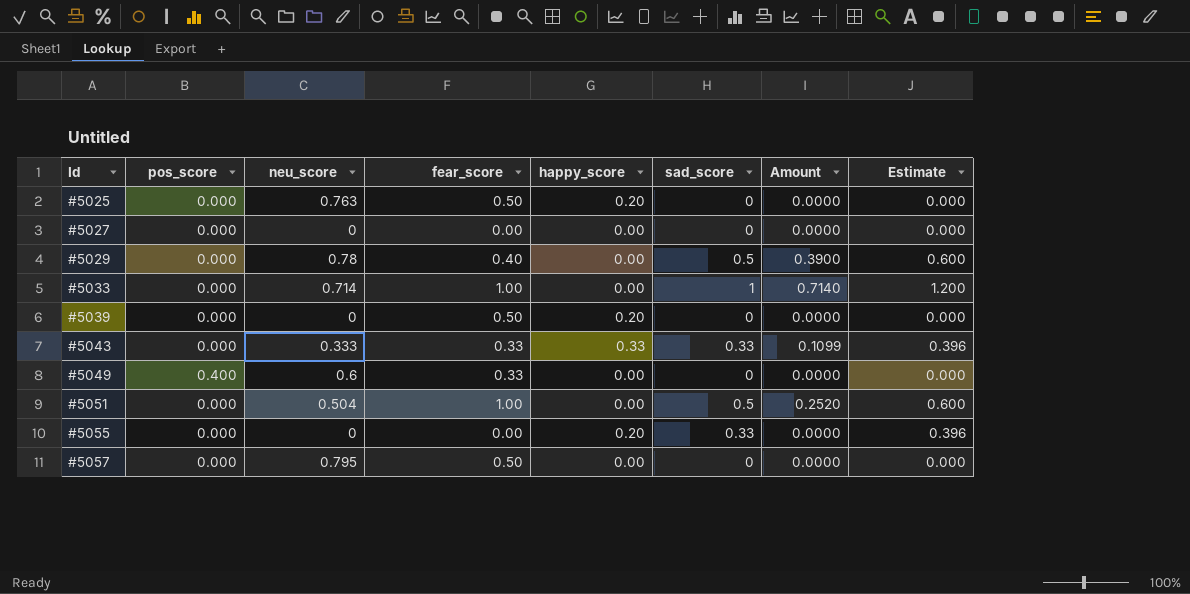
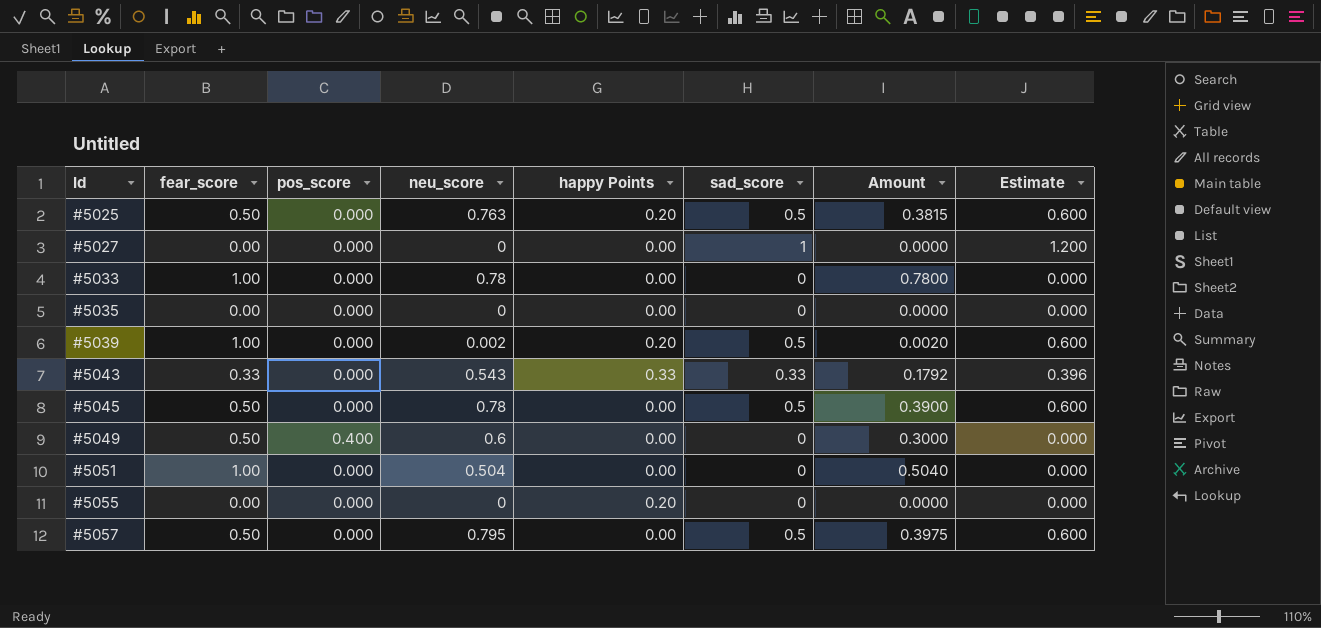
column fear_score | position: 4 -> 2
column name: happy_score -> happy Points
column Amount | formula: [neu_score] * [sad_score] -> [fear_score] * [neu_score]
row #5029: 0.000 | 0.78 | 0.40 | 0.00 | 0.5 | 0.3900 | 0.600 -> none
#5025 | sad_score: 0 -> 0.5
#5025 | Estimate: 0.000 -> 0.600
#5027 | sad_score: 0 -> 1
#5027 | Estimate: 0.000 -> 1.200
#5033 | neu_score: 0.714 -> 0.78
#5033 | sad_score: 1 -> 0
#5033 | Estimate: 1.200 -> 0.000
row #5035: none -> 0.00 | 0.000 | 0 | 0.00 | 0 | 0.0000 | 0.000
#5039 | fear_score: 0.50 -> 1.00
#5039 | neu_score: 0 -> 0.002
#5039 | sad_score: 0 -> 0.5
#5039 | Estimate: 0.000 -> 0.600
#5043 | neu_score: 0.333 -> 0.543
row #5045: none -> 0.50 | 0.000 | 0.78 | 0.00 | 0.5 | 0.3900 | 0.600
#5049 | fear_score: 0.33 -> 0.50
#5051 | sad_score: 0.5 -> 0
#5051 | Estimate: 0.600 -> 0.000
#5055 | sad_score: 0.33 -> 0
#5055 | Estimate: 0.396 -> 0.000
#5057 | sad_score: 0 -> 0.5
#5057 | Estimate: 0.000 -> 0.600

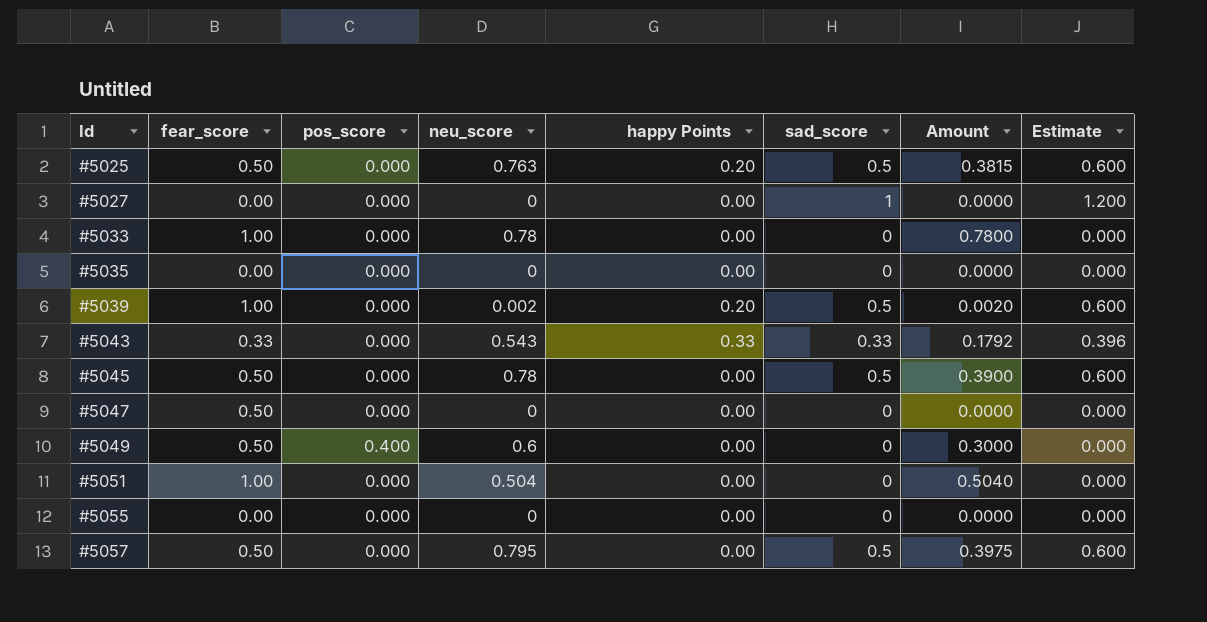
row #5047: none -> 0.50 | 0.000 | 0 | 0.00 | 0 | 0.0000 | 0.000
#5055 | happy Points: 0.20 -> 0.00

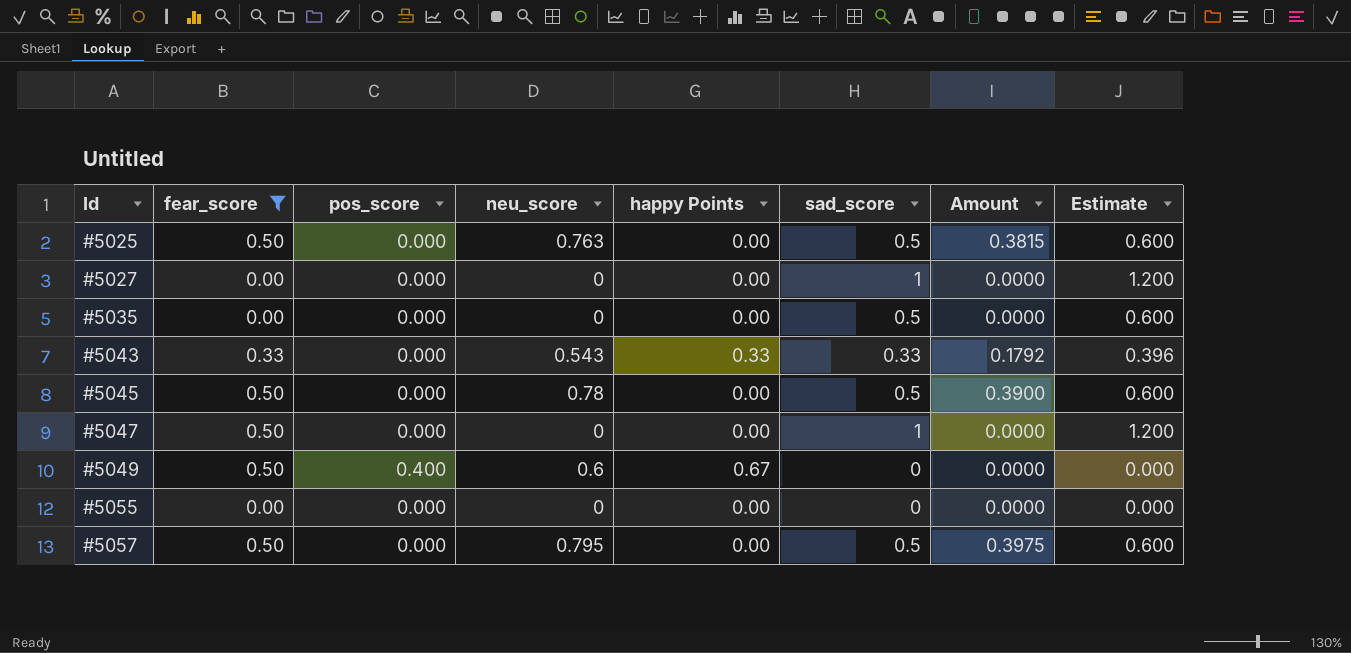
filter: none -> fear_score != 1.00
column Amount | formula: [fear_score] * [neu_score] -> [neu_score] * [sad_score]
#5025 | happy Points: 0.20 -> 0.00
#5035 | sad_score: 0 -> 0.5
#5035 | Estimate: 0.000 -> 0.600
#5047 | sad_score: 0 -> 1
#5047 | Estimate: 0.000 -> 1.200
#5049 | happy Points: 0.00 -> 0.67

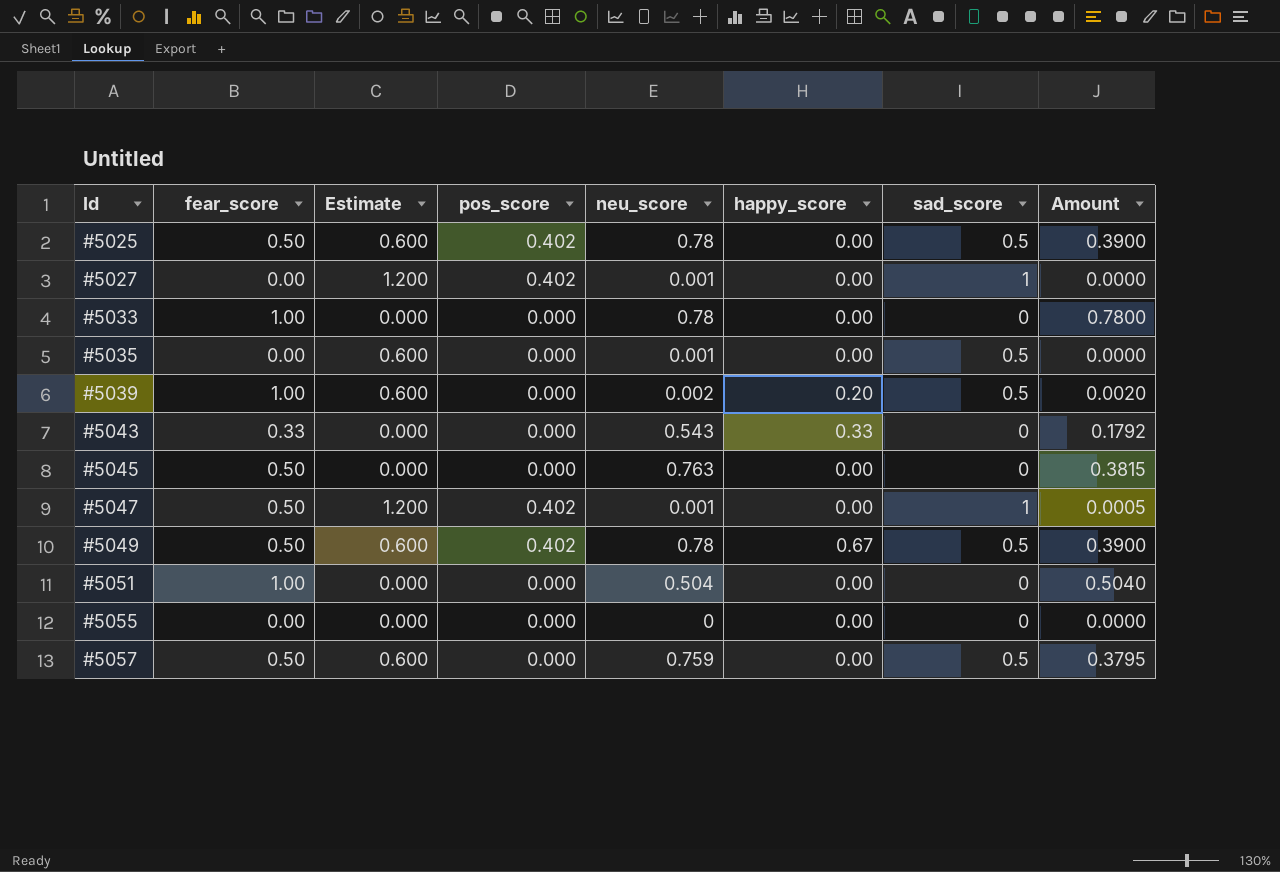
filter: fear_score != 1.00 -> none
column Estimate | position: 8 -> 3
column name: happy Points -> happy_score
column Amount | formula: [neu_score] * [sad_score] -> [fear_score] * [neu_score]
#5025 | pos_score: 0.000 -> 0.402
#5025 | neu_score: 0.763 -> 0.78
#5027 | pos_score: 0.000 -> 0.402
#5027 | neu_score: 0 -> 0.001
#5035 | neu_score: 0 -> 0.001
#5043 | Estimate: 0.396 -> 0.000
#5043 | sad_score: 0.33 -> 0
#5045 | Estimate: 0.600 -> 0.000
#5045 | neu_score: 0.78 -> 0.763
#5045 | sad_score: 0.5 -> 0
#5047 | pos_score: 0.000 -> 0.402
#5047 | neu_score: 0 -> 0.001
#5049 | Estimate: 0.000 -> 0.600
#5049 | pos_score: 0.400 -> 0.402
#5049 | neu_score: 0.6 -> 0.78
#5049 | sad_score: 0 -> 0.5
#5057 | neu_score: 0.795 -> 0.759

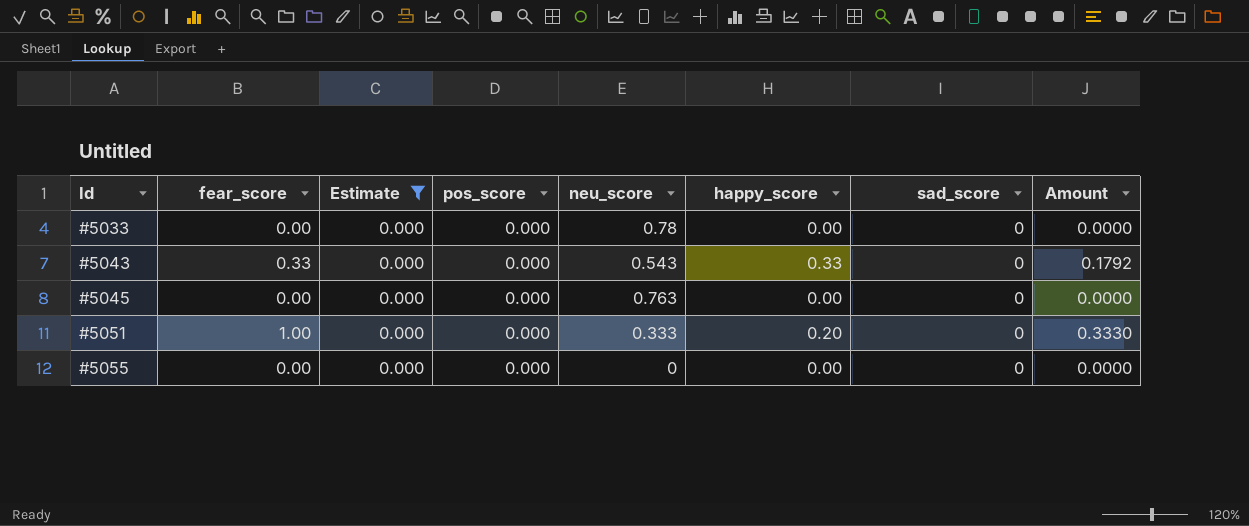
filter: none -> Estimate = 0.000
#5033 | fear_score: 1.00 -> 0.00
#5033 | Amount: 0.7800 -> 0.0000
#5045 | fear_score: 0.50 -> 0.00
#5045 | Amount: 0.3815 -> 0.0000
#5051 | neu_score: 0.504 -> 0.333
#5051 | happy_score: 0.00 -> 0.20
#5051 | Amount: 0.5040 -> 0.3330

